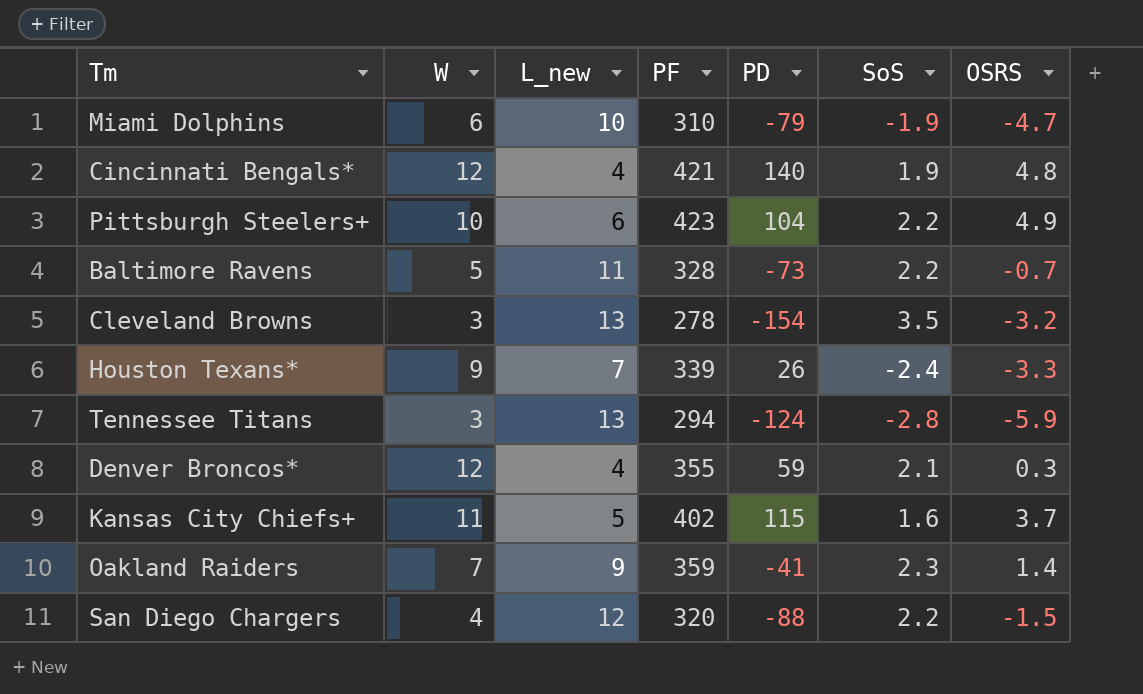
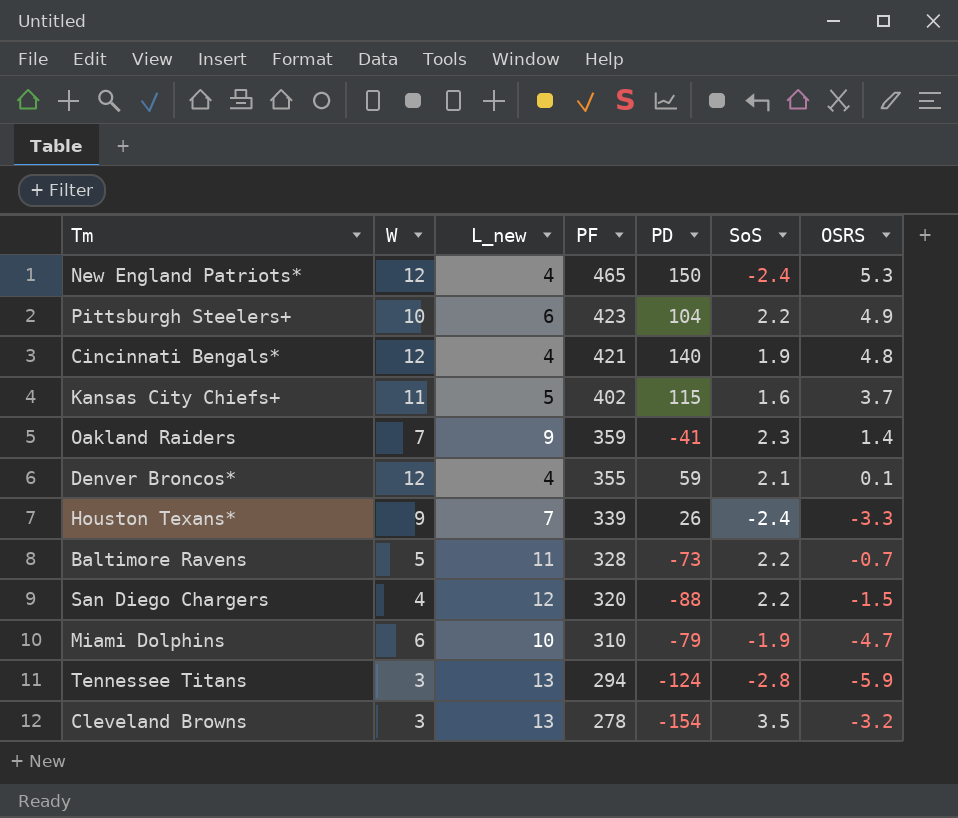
row order: none -> PF descending
row New England Patriots*: none -> 12 | 4 | 465 | 150 | -2.4 | 5.3
Denver Broncos* | OSRS: 0.3 -> 0.1

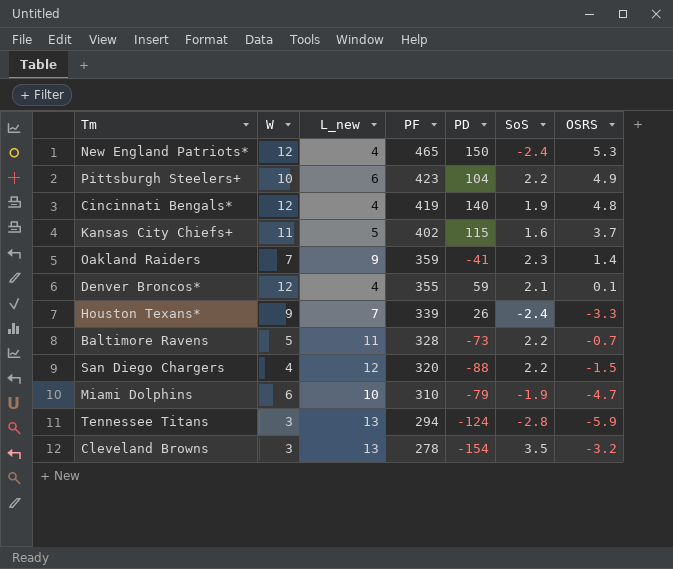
Cincinnati Bengals* | PF: 421 -> 419

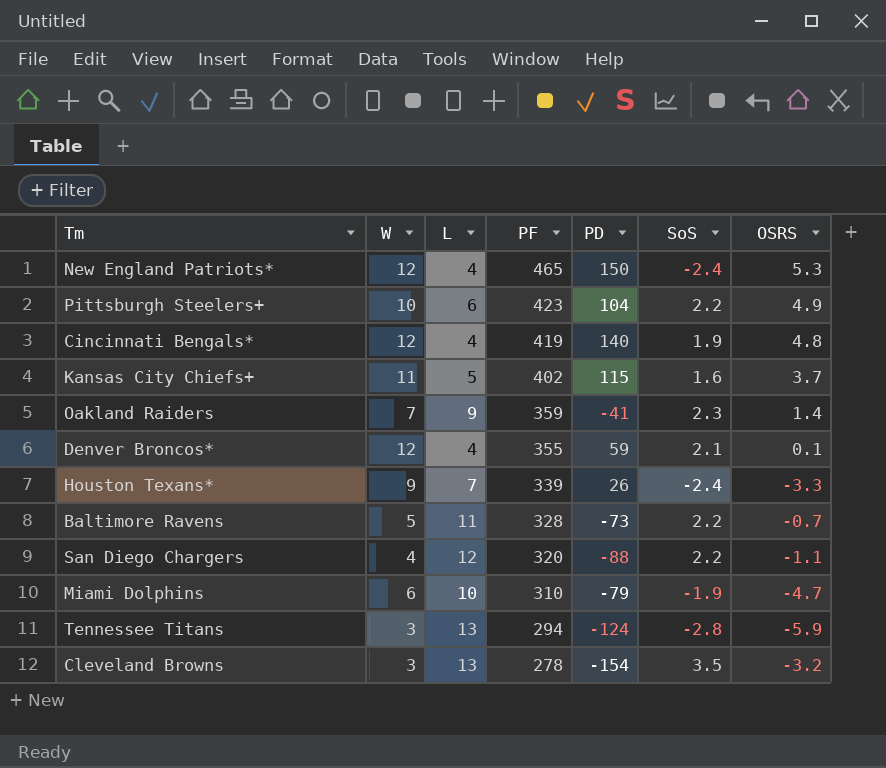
column name: L_new -> L
San Diego Chargers | OSRS: -1.5 -> -1.1

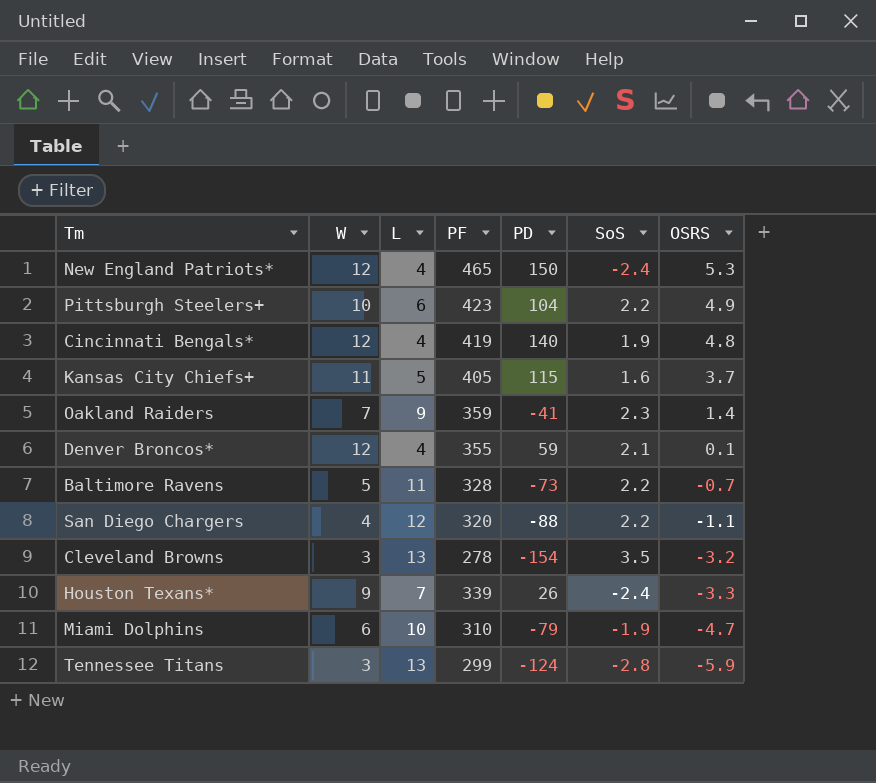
row order: PF descending -> OSRS descending
Kansas City Chiefs+ | PF: 402 -> 405
Tennessee Titans | PF: 294 -> 299

